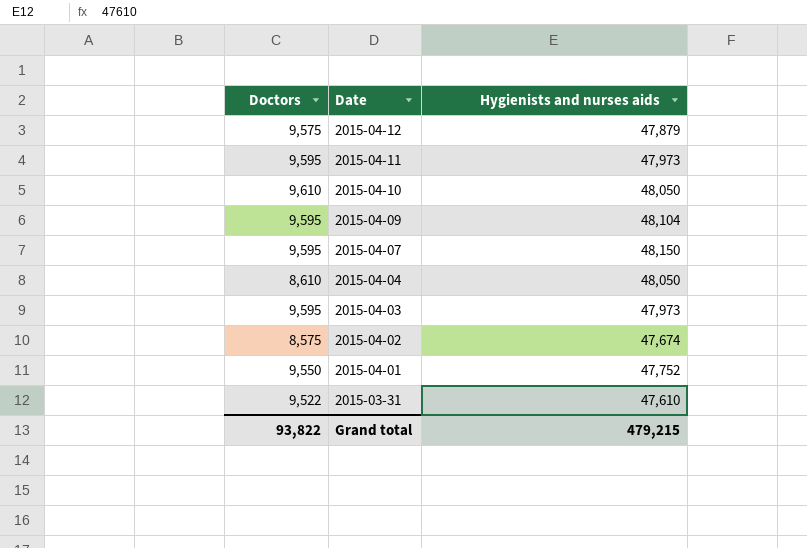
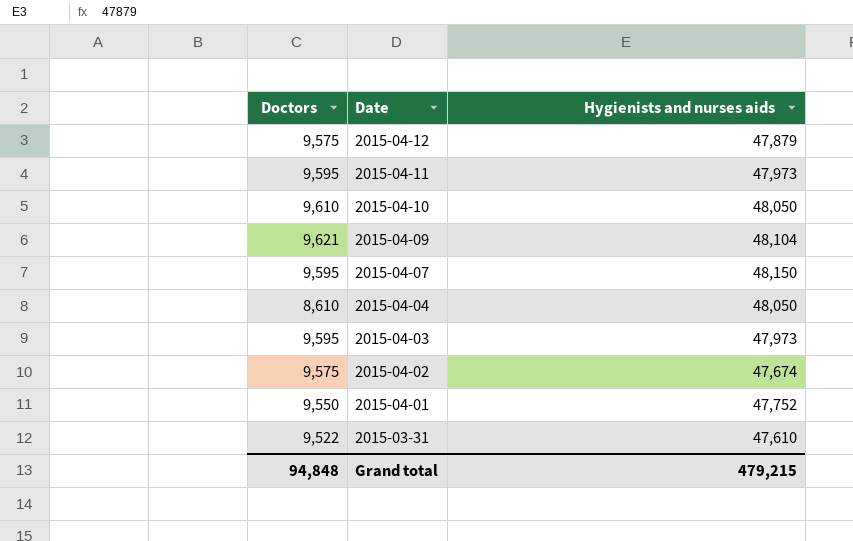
2015-04-09 | Doctors: 9,595 -> 9,621
2015-04-02 | Doctors: 8,575 -> 9,575
Grand total | Doctors: 93,822 -> 94,848

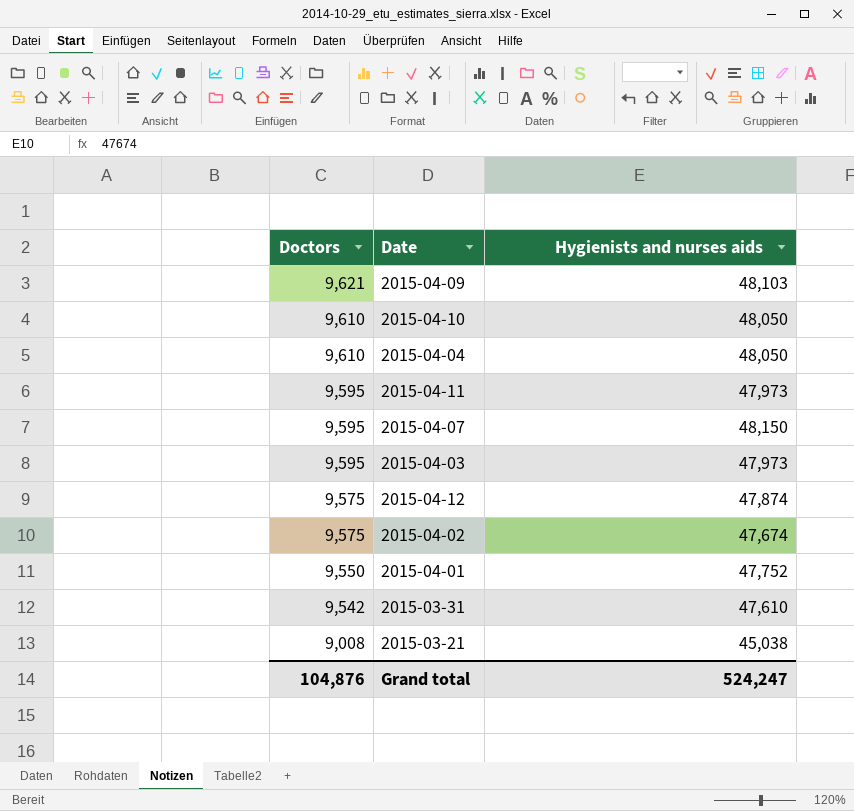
row order: Date descending -> Doctors descending
2015-04-09 | Hygienists and nurses aids: 48,104 -> 48,103
2015-04-04 | Doctors: 8,610 -> 9,610
2015-04-12 | Hygienists and nurses aids: 47,879 -> 47,874
2015-03-31 | Doctors: 9,522 -> 9,542
row 2015-03-21: none -> 9,008 | 45,038
Grand total | Doctors: 94,848 -> 104,876
Grand total | Hygienists and nurses aids: 479,215 -> 524,247

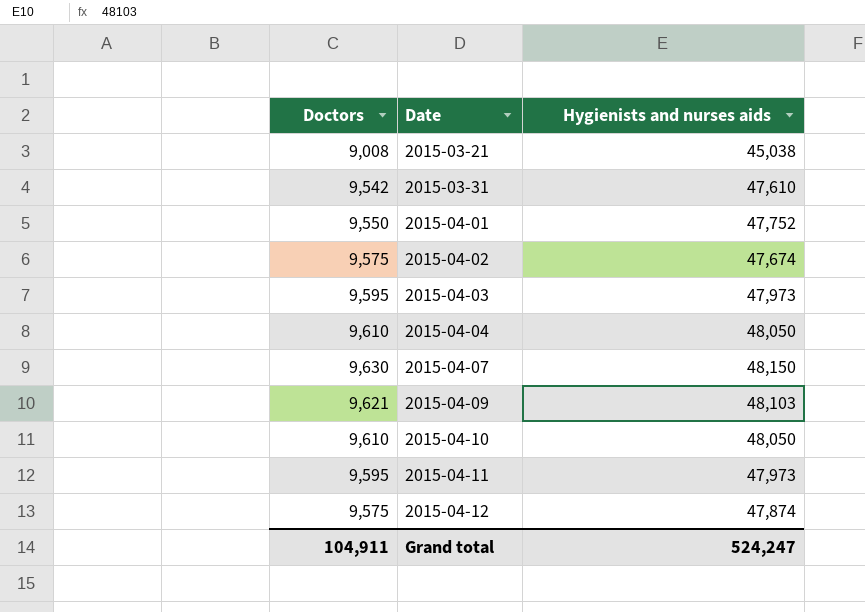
row order: Doctors descending -> Date ascending
2015-04-07 | Doctors: 9,595 -> 9,630
Grand total | Doctors: 104,876 -> 104,911

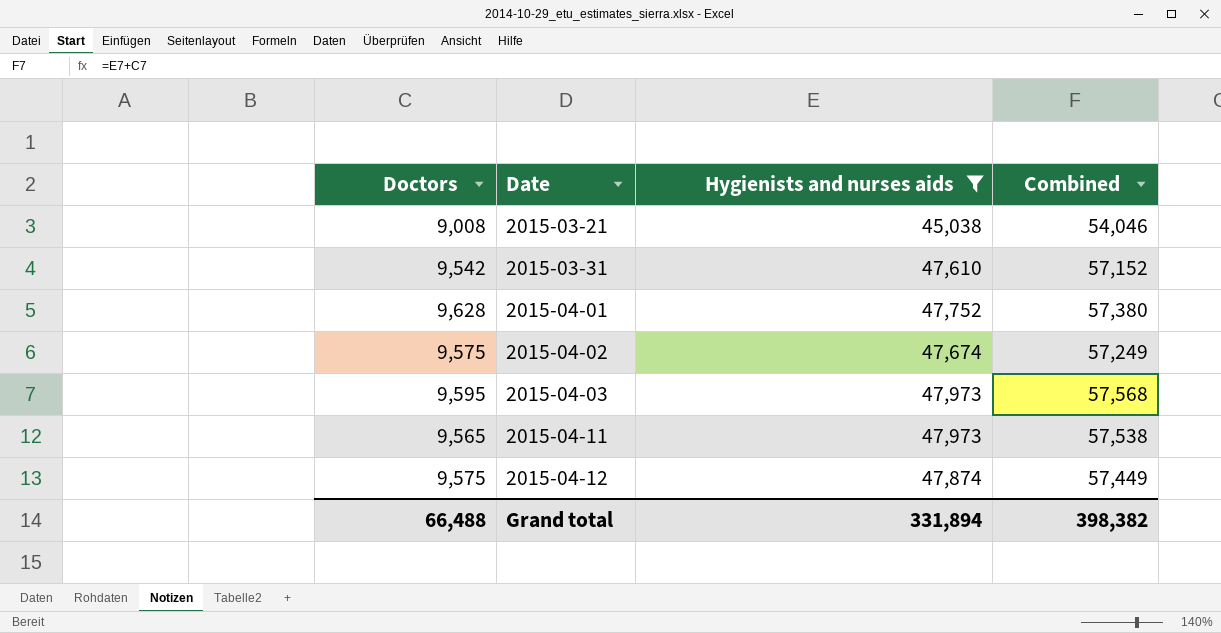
filter: none -> Hygienists and nurses aids <= 47,973
column Combined | formula: none -> [Doctors] + [Hygienists and nurses aids]
2015-04-01 | Doctors: 9,550 -> 9,628
2015-04-11 | Doctors: 9,595 -> 9,565
Grand total | Doctors: 104,911 -> 66,488
Grand total | Hygienists and nurses aids: 524,247 -> 331,894

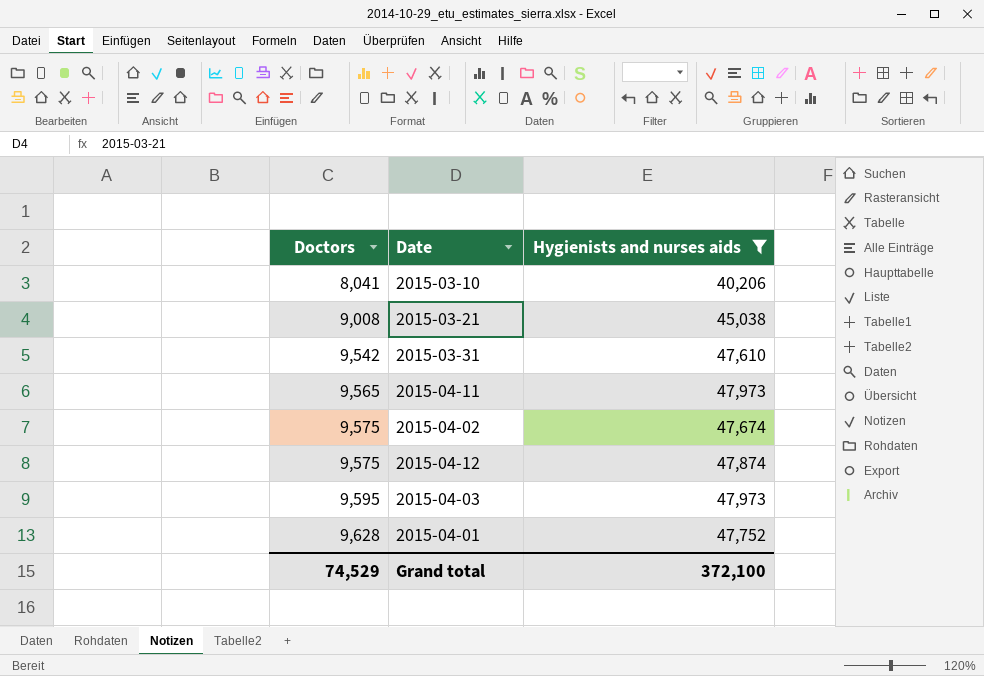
row order: Date ascending -> Doctors ascending
column Combined | formula: [Doctors] + [Hygienists and nurses aids] -> none
row 2015-03-10: none -> 8,041 | 40,206
Grand total | Doctors: 66,488 -> 74,529
Grand total | Hygienists and nurses aids: 331,894 -> 372,100

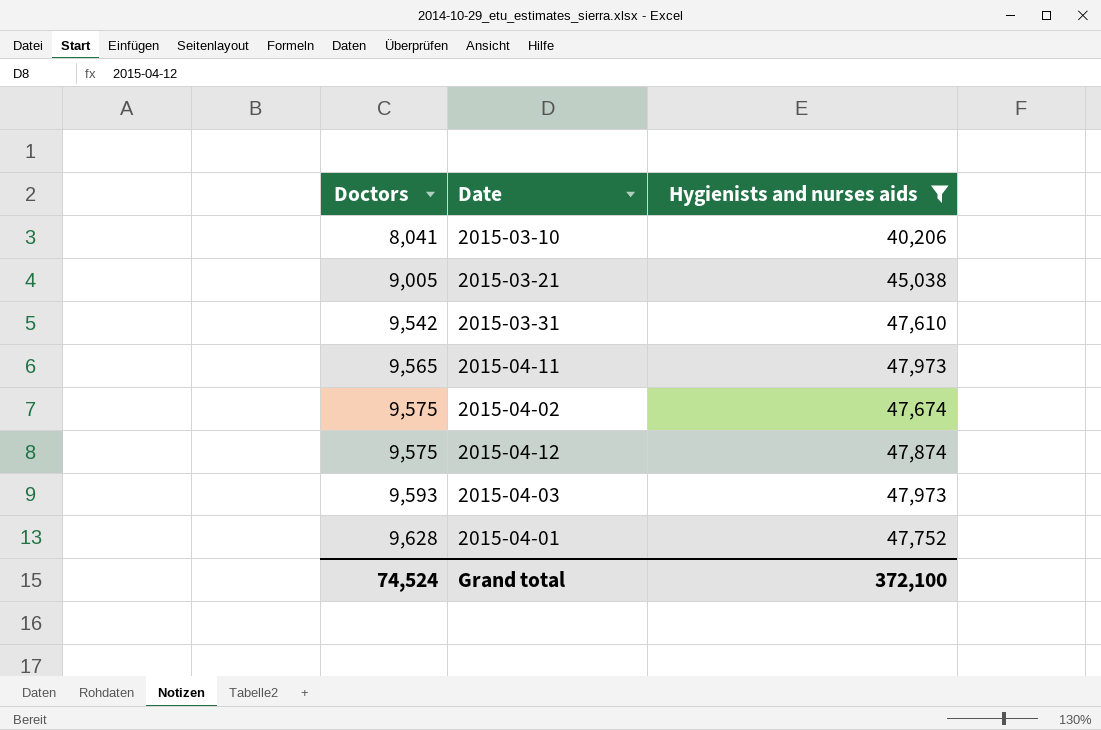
2015-03-21 | Doctors: 9,008 -> 9,005
2015-04-03 | Doctors: 9,595 -> 9,593
Grand total | Doctors: 74,529 -> 74,524

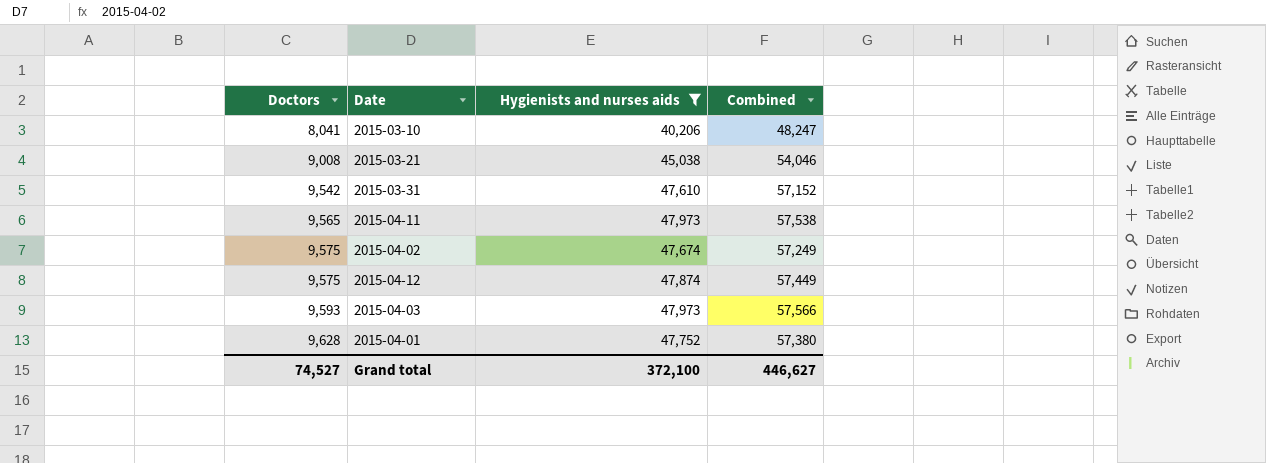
column Combined | formula: none -> [Doctors] + [Hygienists and nurses aids]
2015-03-21 | Doctors: 9,005 -> 9,008
Grand total | Doctors: 74,524 -> 74,527

